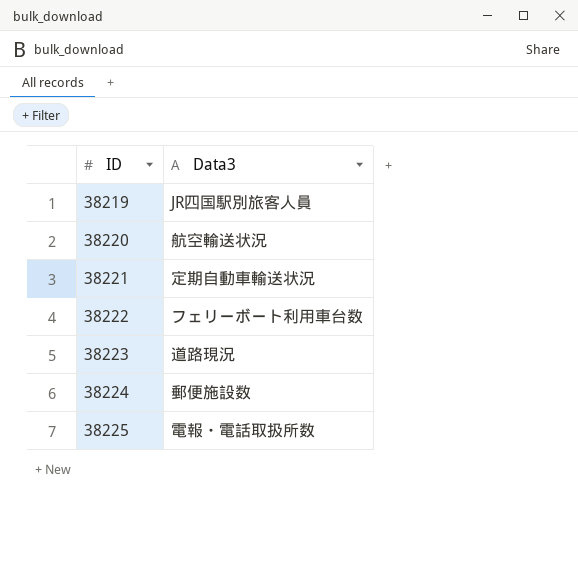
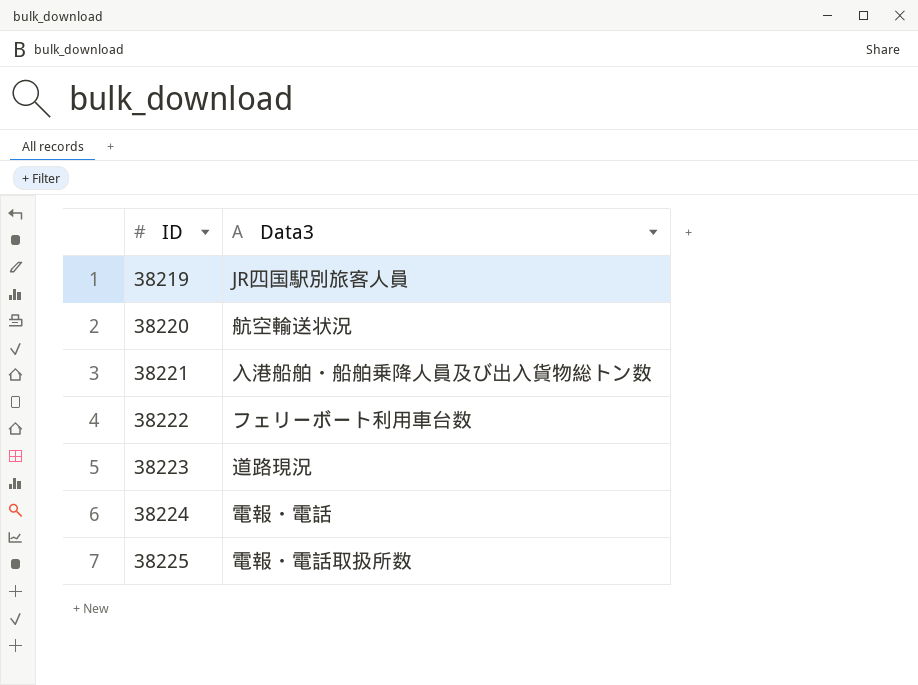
38221 | Data3: 定期自動車輸送状況 -> 入港船舶・船舶乗降人員及び出入貨物総トン数
38224 | Data3: 郵便施設数 -> 電報・電話

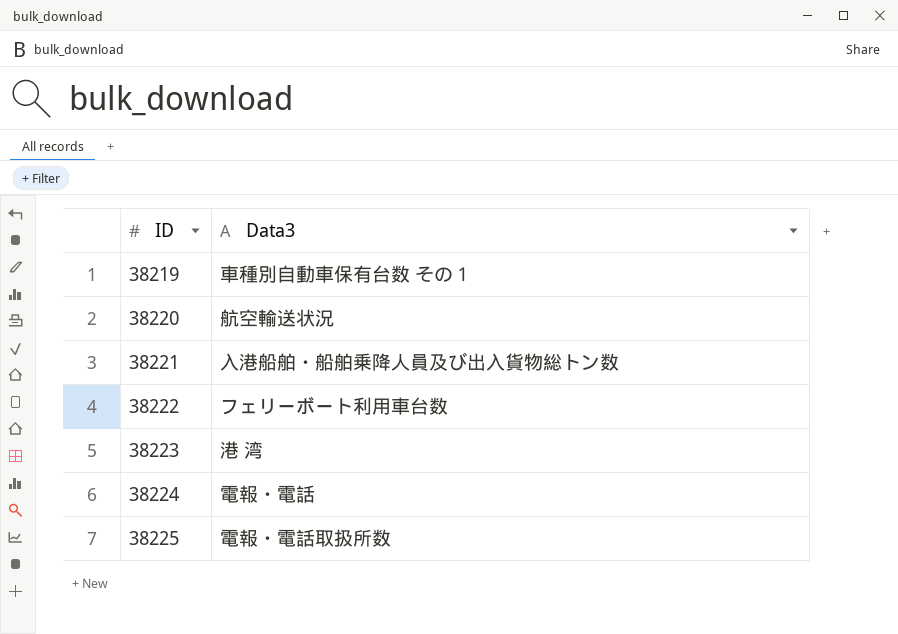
38219 | Data3: JR四国駅別旅客人員 -> 車種別自動車保有台数 その１
38223 | Data3: 道路現況 -> 港 湾

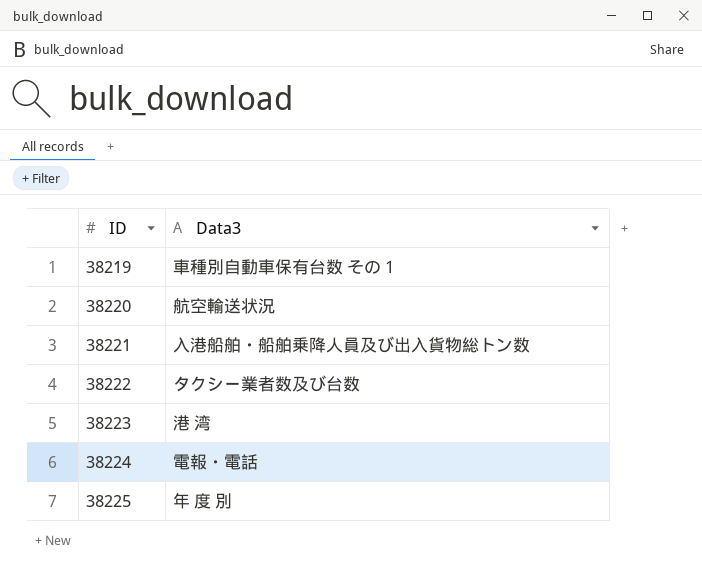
38222 | Data3: フェリーボート利用車台数 -> タクシー業者数及び台数
38225 | Data3: 電報・電話取扱所数 -> 年 度 別

